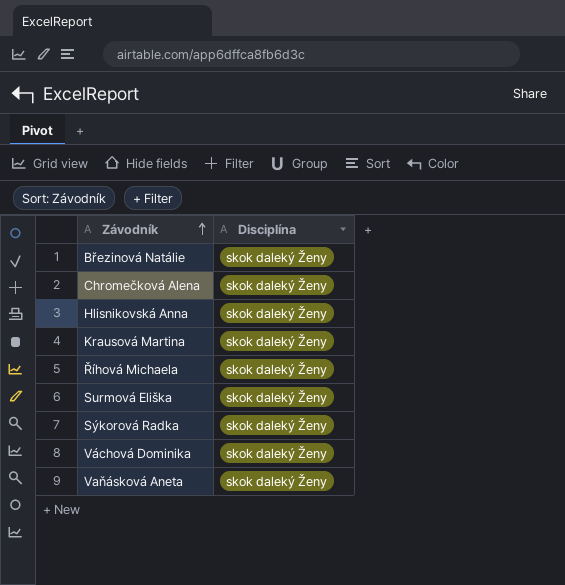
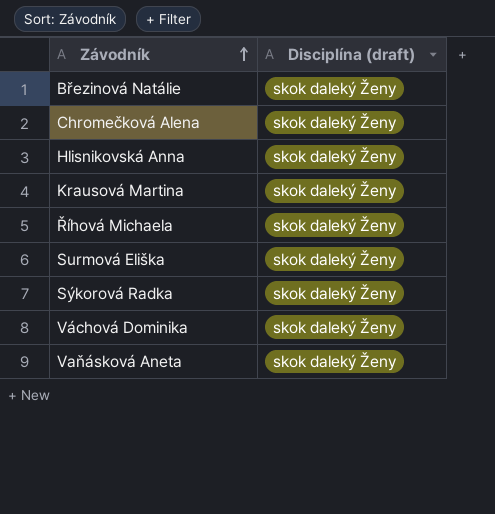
column name: Disciplína -> Disciplína (draft)

